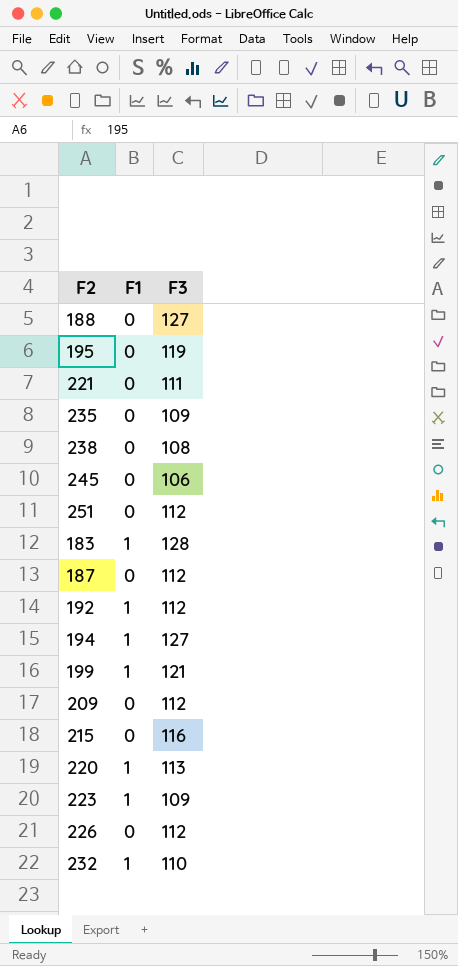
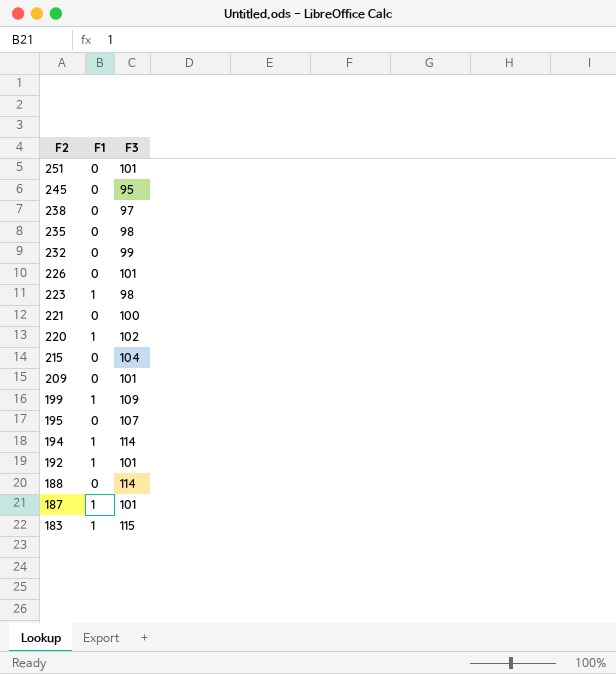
row order: none -> F2 descending
251 | F3: 112 -> 101
245 | F3: 106 -> 95
238 | F3: 108 -> 97
235 | F3: 109 -> 98
232 | F1: 1 -> 0
232 | F3: 110 -> 99
226 | F3: 112 -> 101
223 | F3: 109 -> 98
221 | F3: 111 -> 100
220 | F3: 113 -> 102
215 | F3: 116 -> 104
209 | F3: 112 -> 101
199 | F3: 121 -> 109
195 | F3: 119 -> 107
194 | F3: 127 -> 114
192 | F3: 112 -> 101
188 | F3: 127 -> 114
187 | F1: 0 -> 1
187 | F3: 112 -> 101
183 | F3: 128 -> 115

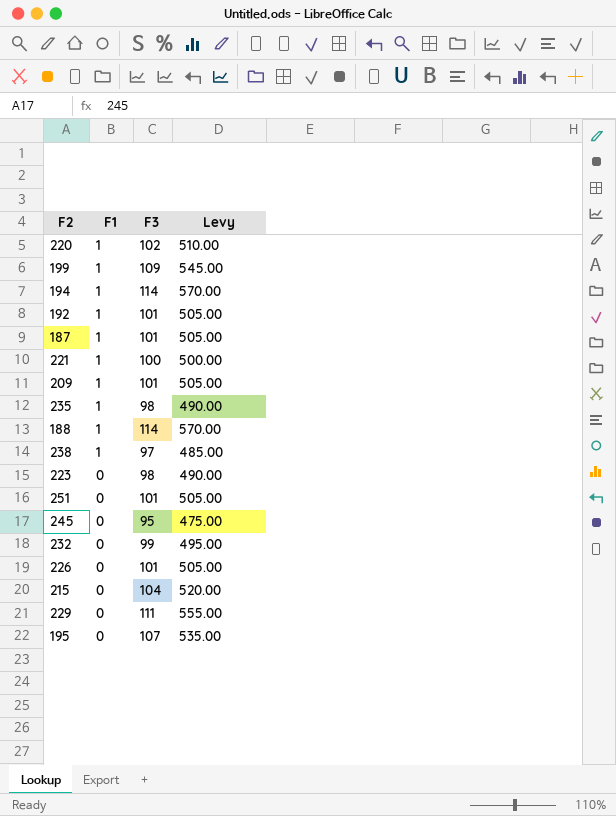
row order: F2 descending -> F1 descending
column Levy | formula: none -> [F3] * 5
row 183: 1 | 115 -> none
221 | F1: 0 -> 1
209 | F1: 0 -> 1
235 | F1: 0 -> 1
188 | F1: 0 -> 1
238 | F1: 0 -> 1
223 | F1: 1 -> 0
row 229: none -> 0 | 111 | 555.00

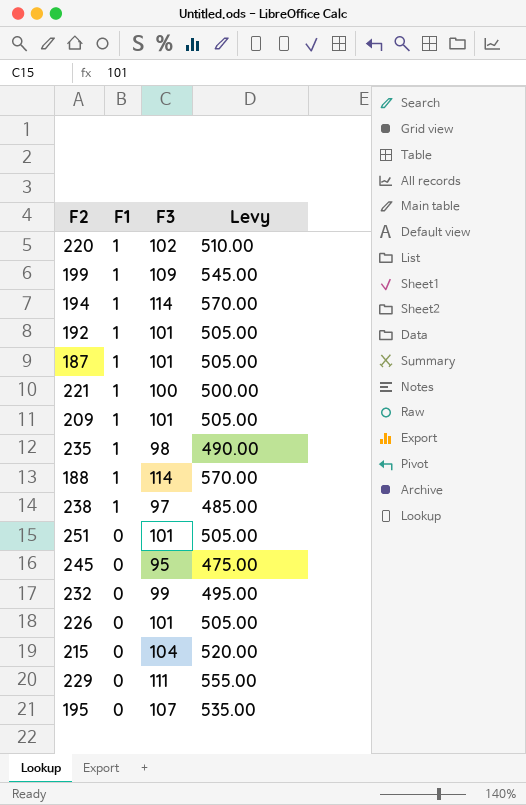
row 223: 0 | 98 | 490.00 -> none

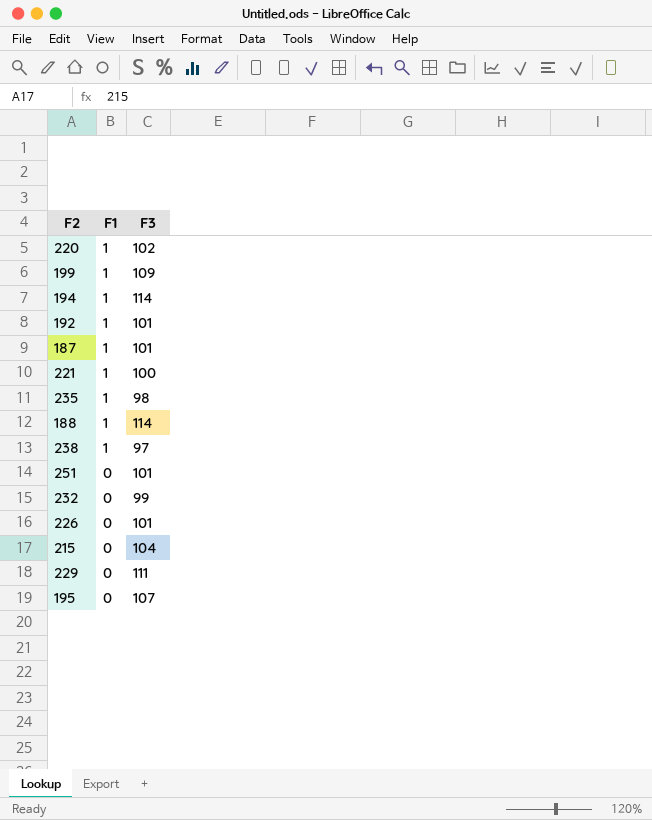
column Levy | formula: [F3] * 5 -> none
row 209: 1 | 101 | 505.00 -> none
row 245: 0 | 95 | 475.00 -> none

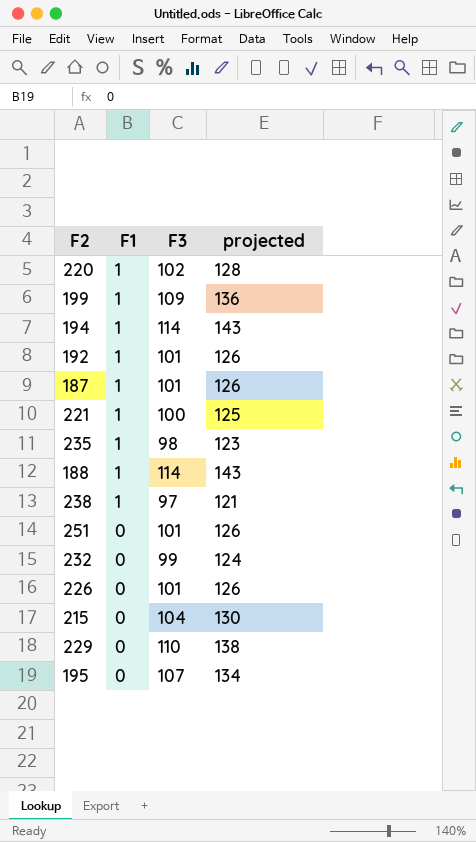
column projected | formula: none -> [F3] * 1.25
229 | F3: 111 -> 110

